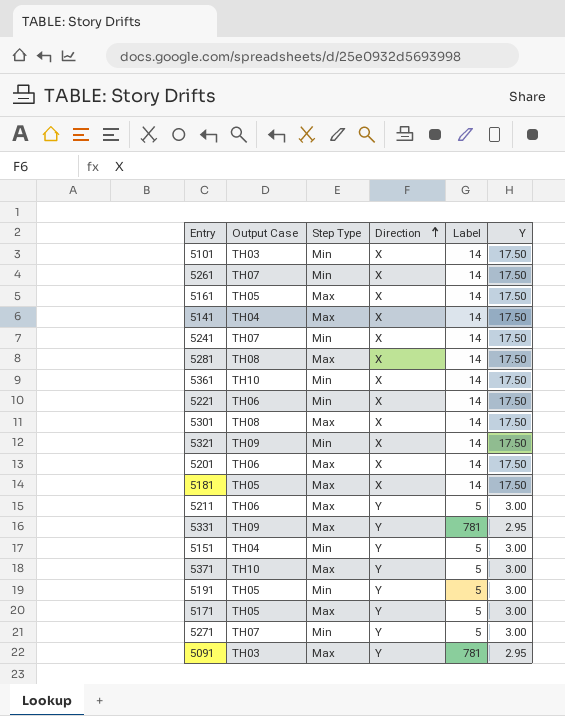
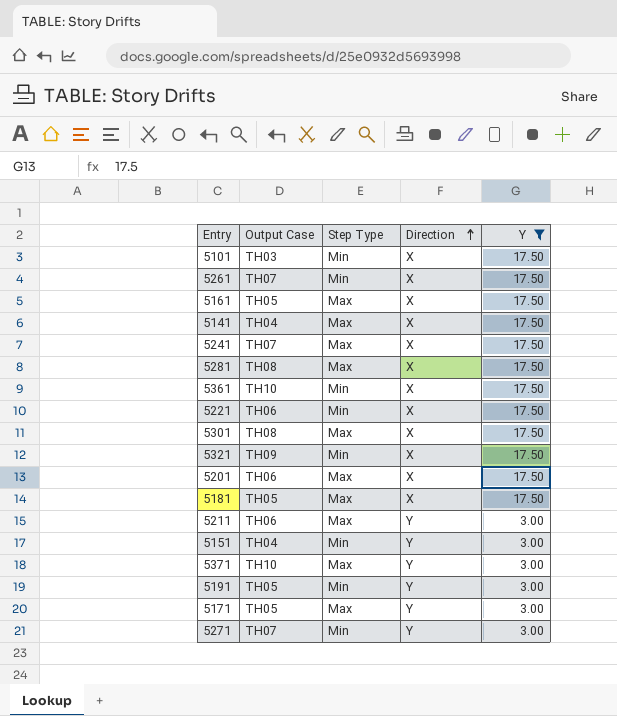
filter: none -> Y != 2.95
column Label | position: 5 -> none
5241 | Step Type: Min -> Max

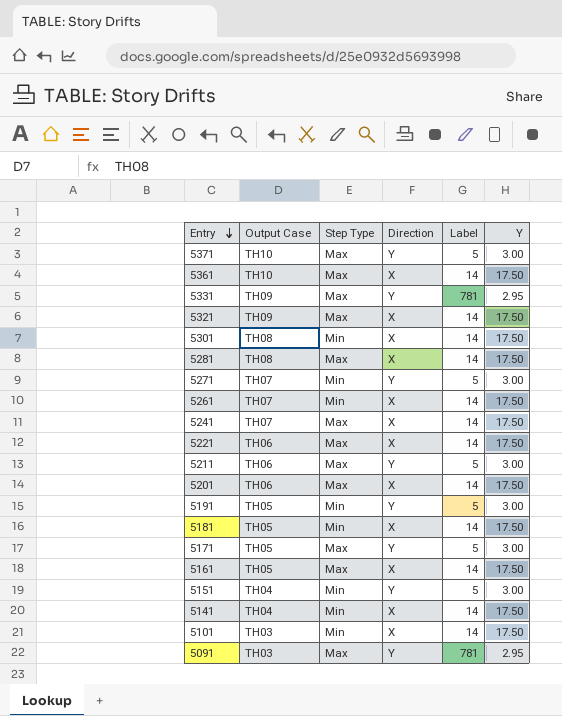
filter: Y != 2.95 -> none
row order: Direction ascending -> Entry descending
column Label | position: none -> 5
5361 | Step Type: Min -> Max
5321 | Step Type: Min -> Max
5301 | Step Type: Max -> Min
5221 | Step Type: Min -> Max
5181 | Step Type: Max -> Min
5141 | Step Type: Max -> Min

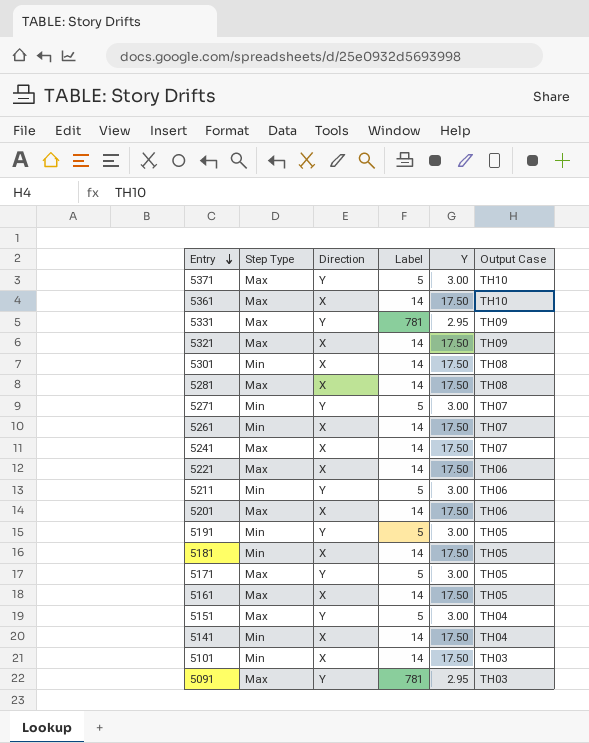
column Output Case | position: 2 -> 6
5211 | Step Type: Max -> Min
5151 | Step Type: Min -> Max

